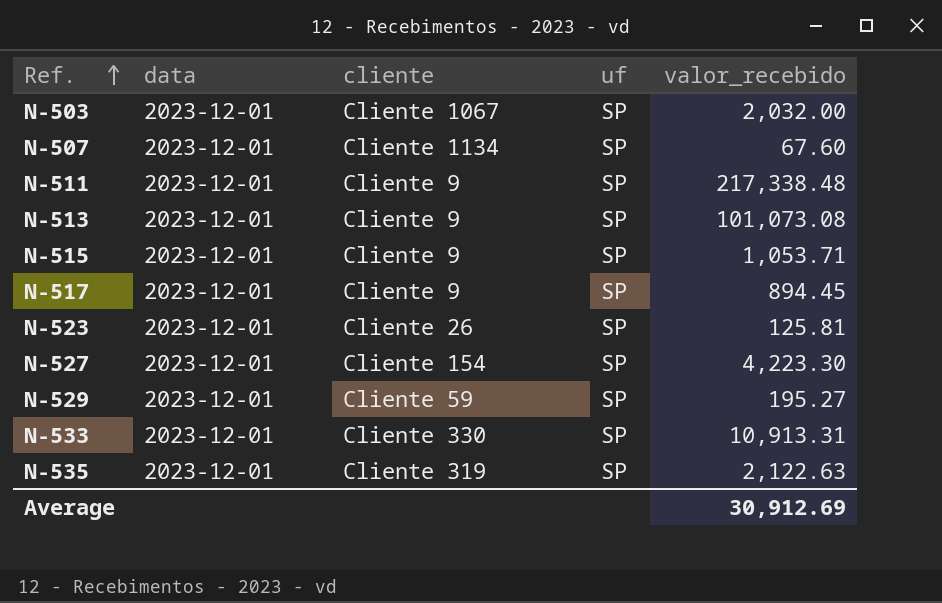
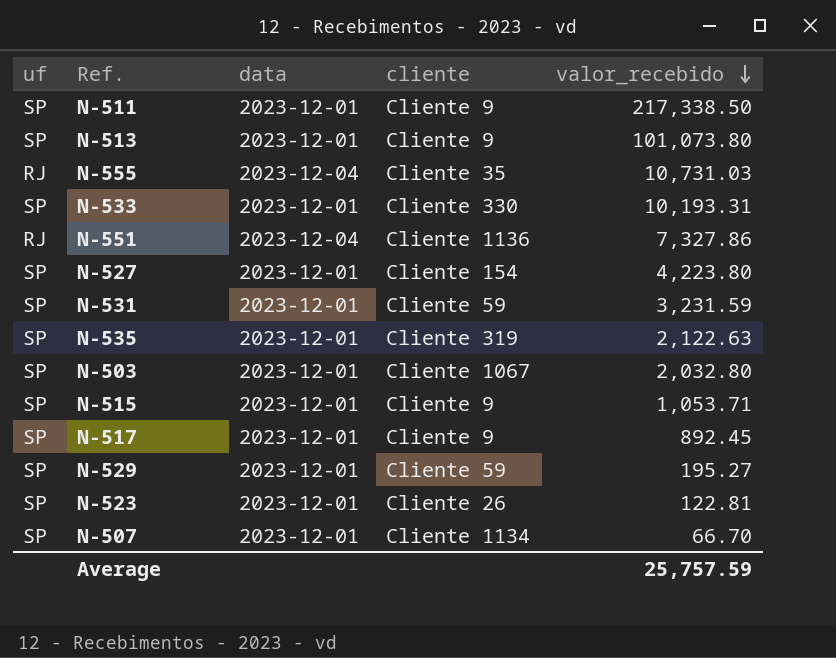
row order: Ref. ascending -> valor_recebido descending
column uf | position: 4 -> 1
N-511 | valor_recebido: 217,338.48 -> 217,338.50
N-513 | valor_recebido: 101,073.08 -> 101,073.80
row N-555: none -> RJ | 2023-12-04 | Cliente 35 | 10,731.03
N-533 | valor_recebido: 10,913.31 -> 10,193.31
row N-551: none -> RJ | 2023-12-04 | Cliente 1136 | 7,327.86
N-527 | valor_recebido: 4,223.30 -> 4,223.80
row N-531: none -> SP | 2023-12-01 | Cliente 59 | 3,231.59
N-503 | valor_recebido: 2,032.00 -> 2,032.80
N-517 | valor_recebido: 894.45 -> 892.45
N-523 | valor_recebido: 125.81 -> 122.81
N-507 | valor_recebido: 67.60 -> 66.70
Average | valor_recebido: 30,912.69 -> 25,757.59

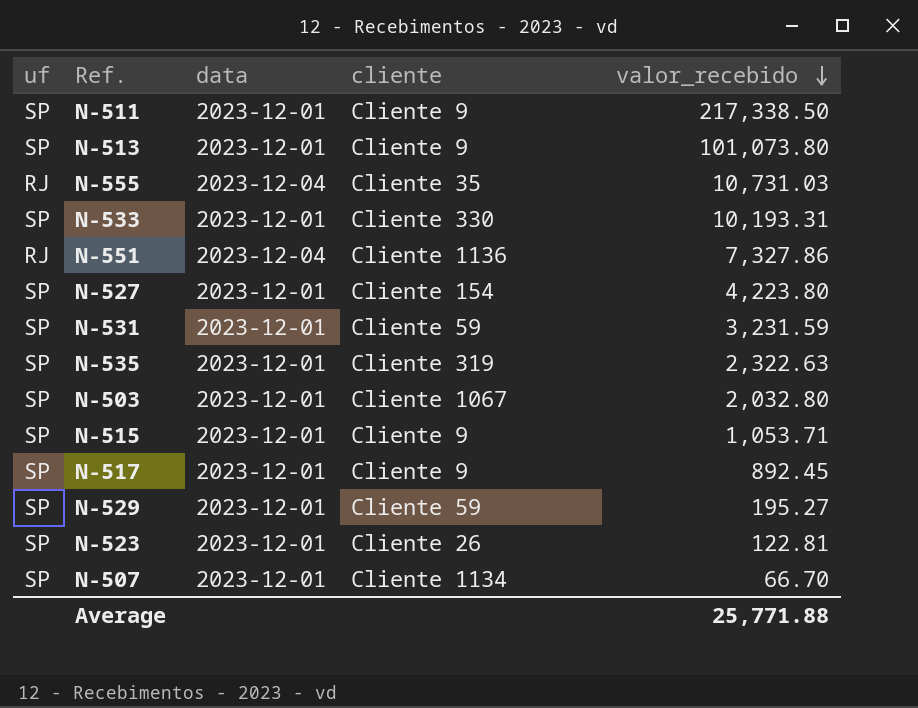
N-535 | valor_recebido: 2,122.63 -> 2,322.63
Average | valor_recebido: 25,757.59 -> 25,771.88

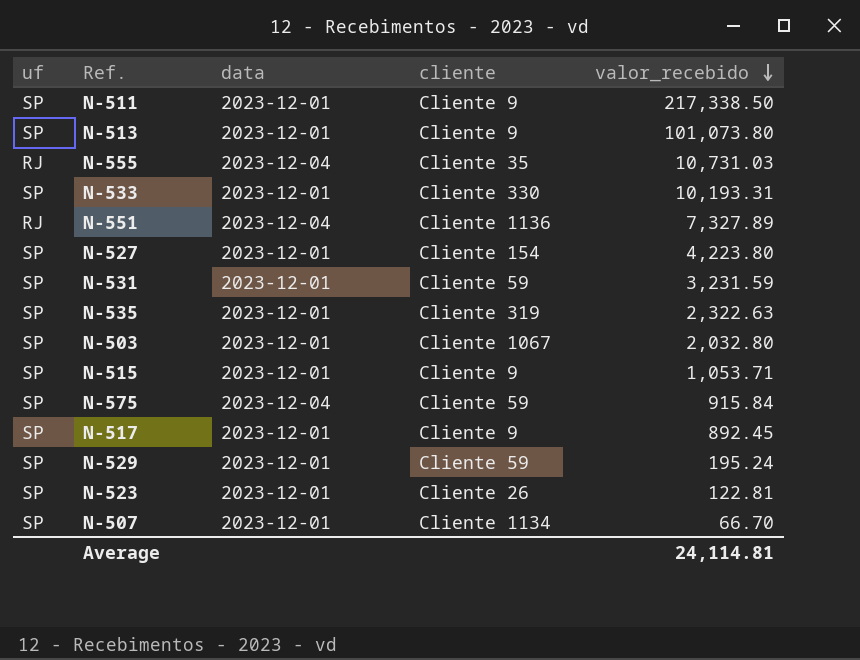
N-551 | valor_recebido: 7,327.86 -> 7,327.89
row N-575: none -> SP | 2023-12-04 | Cliente 59 | 915.84
N-529 | valor_recebido: 195.27 -> 195.24
Average | valor_recebido: 25,771.88 -> 24,114.81

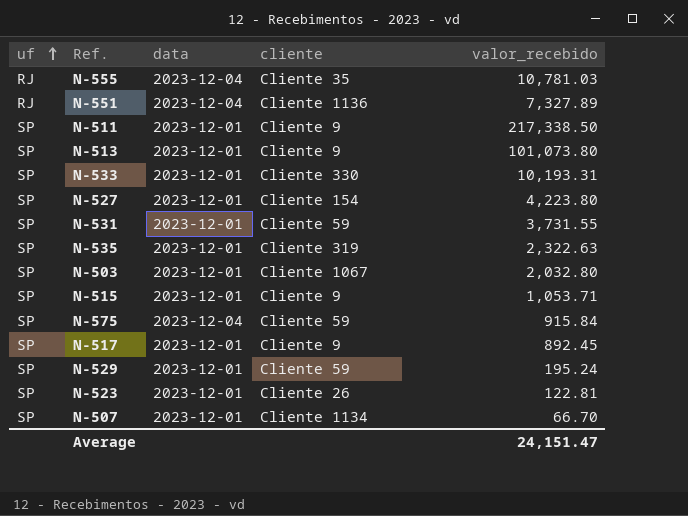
row order: valor_recebido descending -> uf ascending
N-555 | valor_recebido: 10,731.03 -> 10,781.03
N-531 | valor_recebido: 3,231.59 -> 3,731.55
Average | valor_recebido: 24,114.81 -> 24,151.47

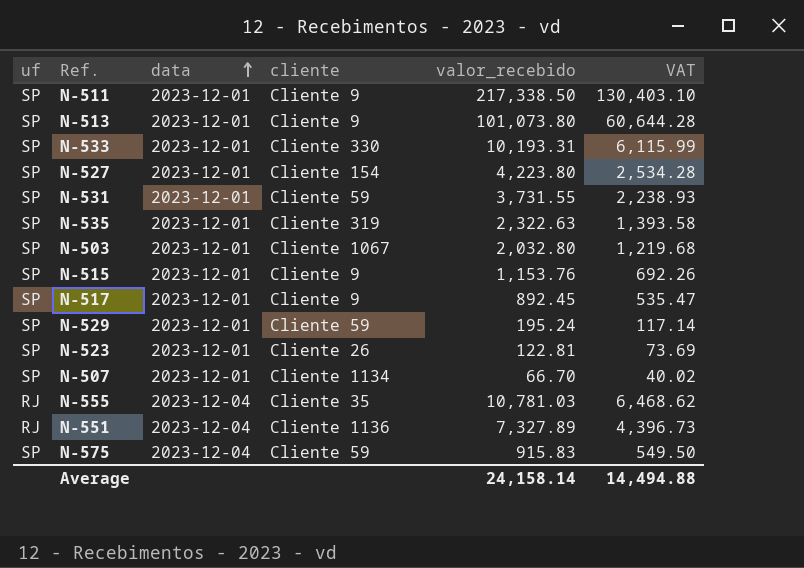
row order: uf ascending -> data ascending
column VAT | formula: none -> [valor_recebido] * 0.6
N-515 | valor_recebido: 1,053.71 -> 1,153.76
N-575 | valor_recebido: 915.84 -> 915.83
Average | valor_recebido: 24,151.47 -> 24,158.14

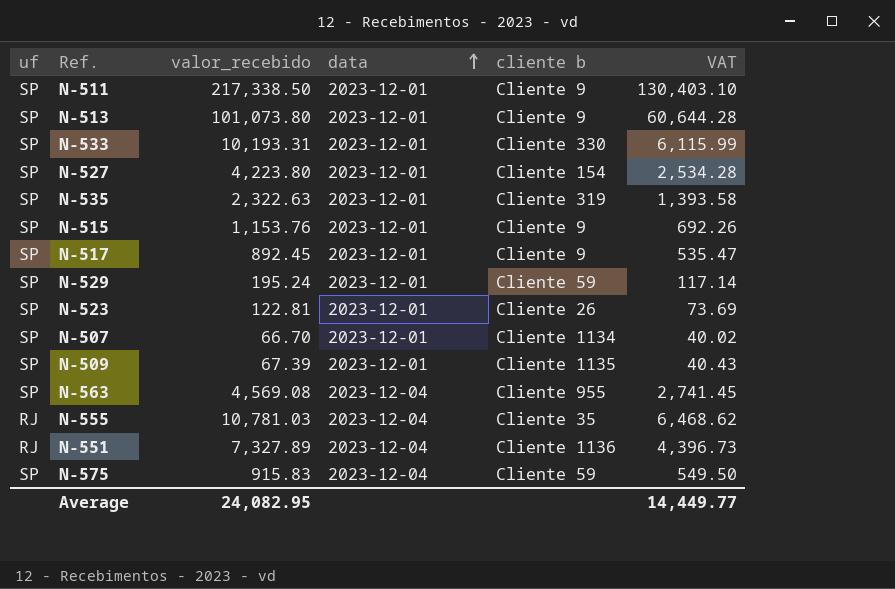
column valor_recebido | position: 5 -> 3
column name: cliente -> cliente b
row N-531: SP | 2023-12-01 | Cliente 59 | 3,731.55 | 2,238.93 -> none
row N-503: SP | 2023-12-01 | Cliente 1067 | 2,032.80 | 1,219.68 -> none
row N-509: none -> SP | 67.39 | 2023-12-01 | Cliente 1135 | 40.43
row N-563: none -> SP | 4,569.08 | 2023-12-04 | Cliente 955 | 2,741.45
Average | valor_recebido: 24,158.14 -> 24,082.95
Average | VAT: 14,494.88 -> 14,449.77

